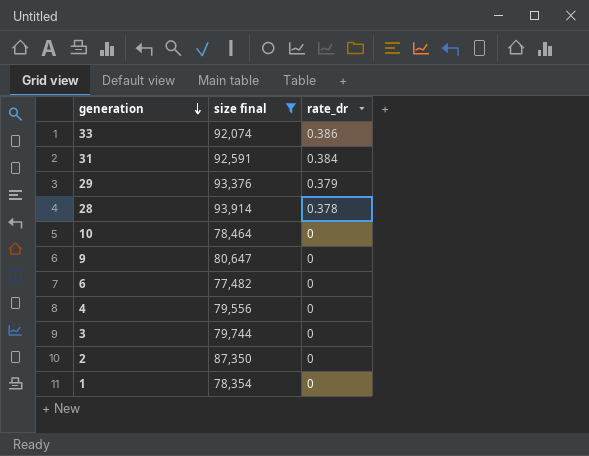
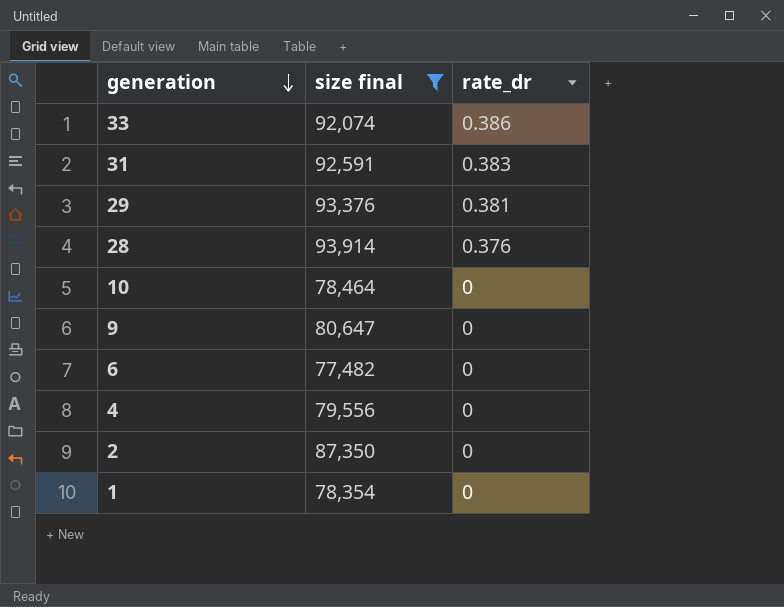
row 3: 79,744 | 0 -> none
31 | rate_dr: 0.384 -> 0.383
29 | rate_dr: 0.379 -> 0.381
28 | rate_dr: 0.378 -> 0.376

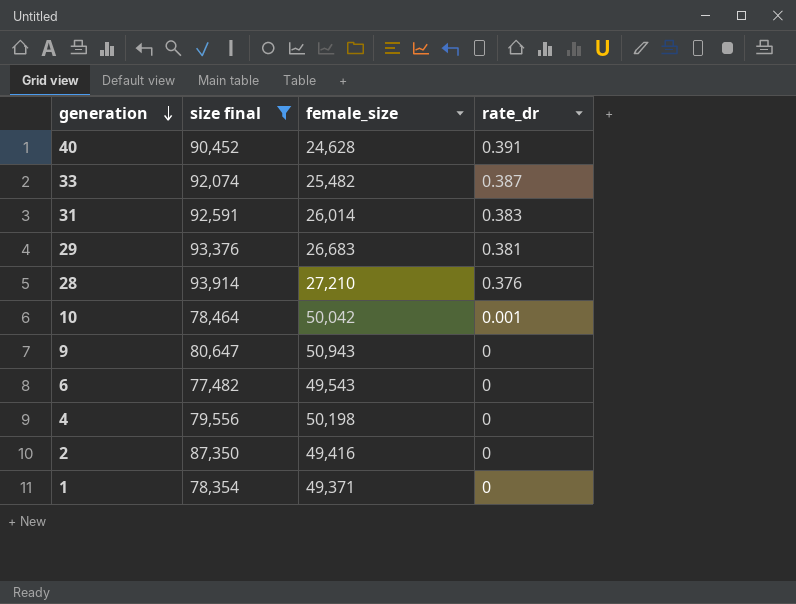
column female_size | position: none -> 3
row 40: none -> 90,452 | 24,628 | 0.391
33 | rate_dr: 0.386 -> 0.387
10 | rate_dr: 0 -> 0.001

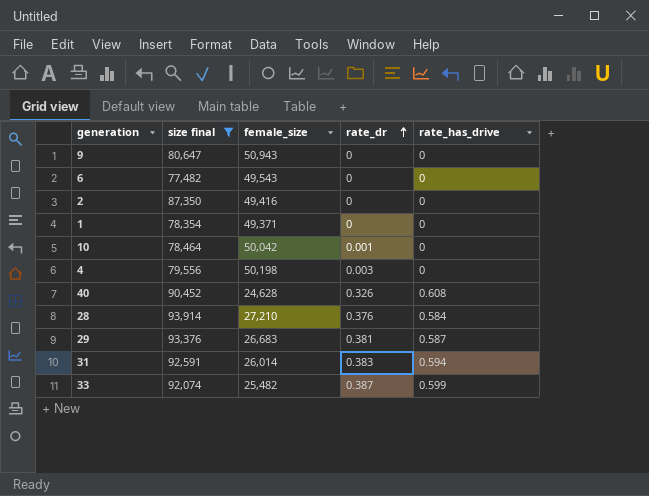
row order: generation descending -> rate_dr ascending
column rate_has_drive | position: none -> 5
4 | rate_dr: 0 -> 0.003
40 | rate_dr: 0.391 -> 0.326

